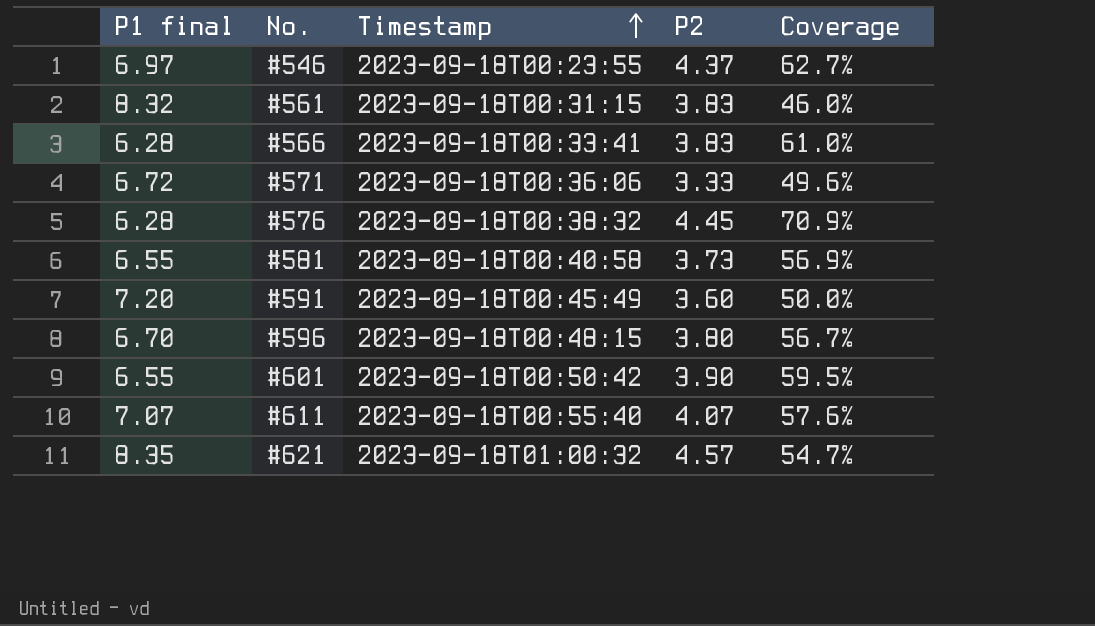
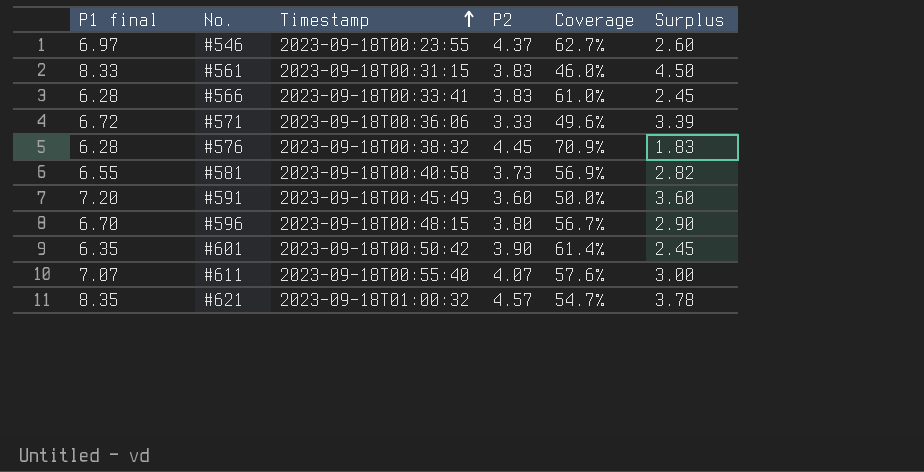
column Surplus | formula: none -> [P1 final] - [P2]
#561 | P1 final: 8.32 -> 8.33
#601 | P1 final: 6.55 -> 6.35
#601 | Coverage: 59.5% -> 61.4%

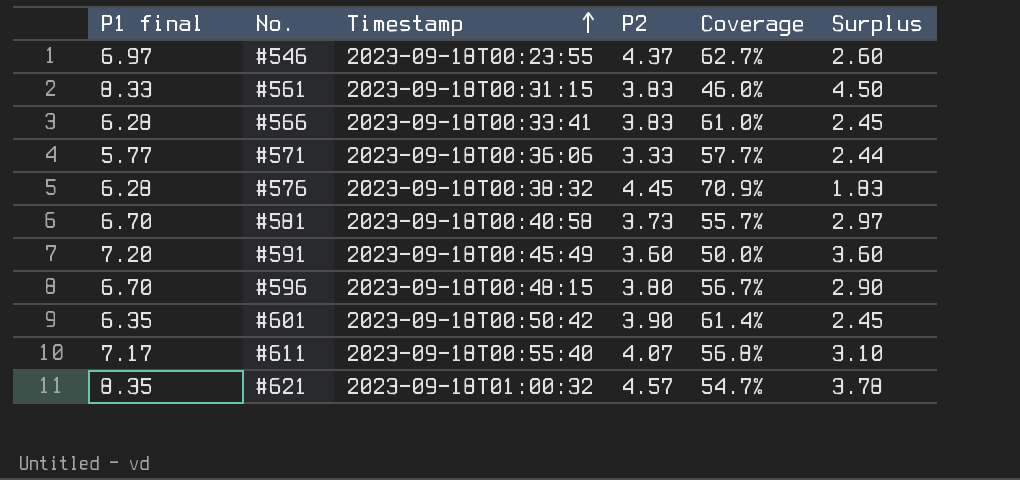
#571 | P1 final: 6.72 -> 5.77
#571 | Coverage: 49.6% -> 57.7%
#571 | Surplus: 3.39 -> 2.44
#581 | P1 final: 6.55 -> 6.70
#581 | Coverage: 56.9% -> 55.7%
#581 | Surplus: 2.82 -> 2.97
#611 | P1 final: 7.07 -> 7.17
#611 | Coverage: 57.6% -> 56.8%
#611 | Surplus: 3.00 -> 3.10

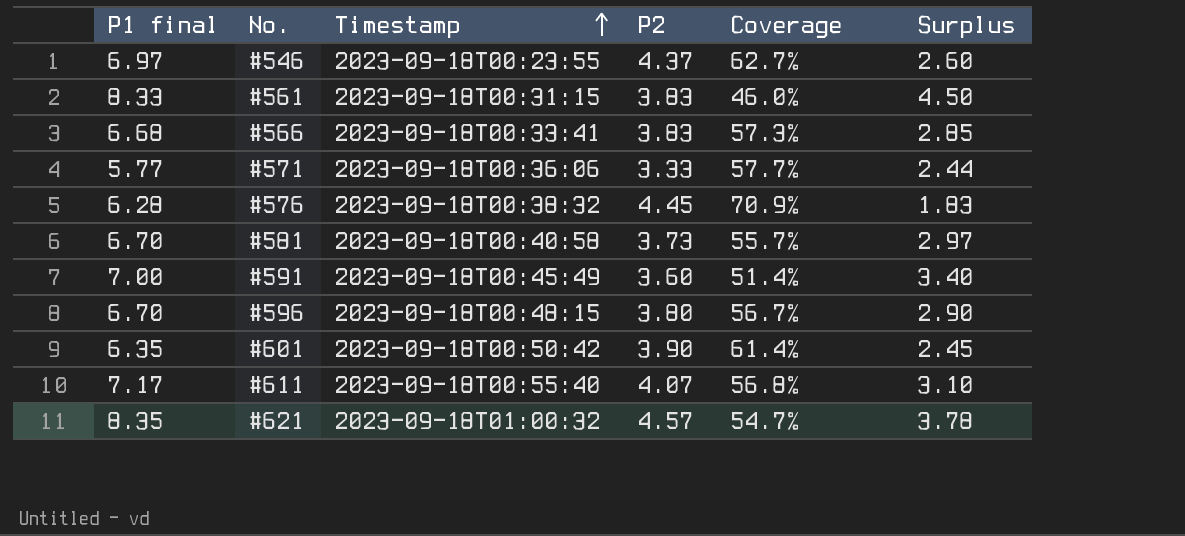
#566 | P1 final: 6.28 -> 6.68
#566 | Coverage: 61.0% -> 57.3%
#566 | Surplus: 2.45 -> 2.85
#591 | P1 final: 7.20 -> 7.00
#591 | Coverage: 50.0% -> 51.4%
#591 | Surplus: 3.60 -> 3.40

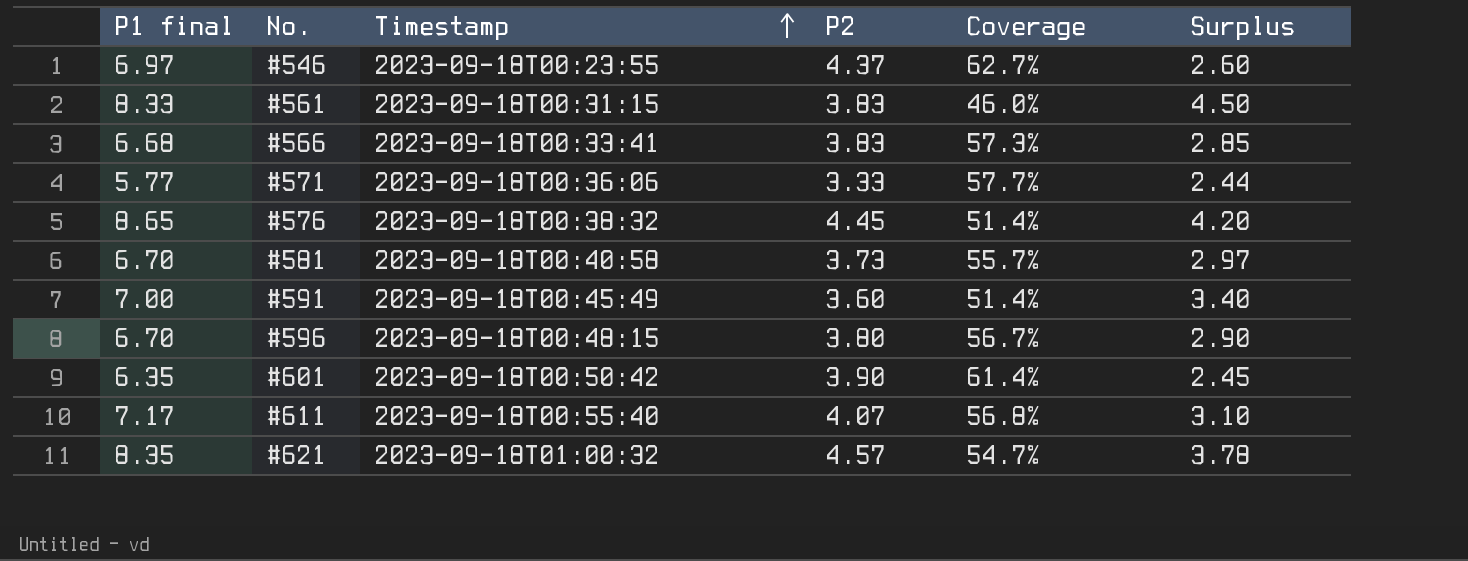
#576 | P1 final: 6.28 -> 8.65
#576 | Coverage: 70.9% -> 51.4%
#576 | Surplus: 1.83 -> 4.20

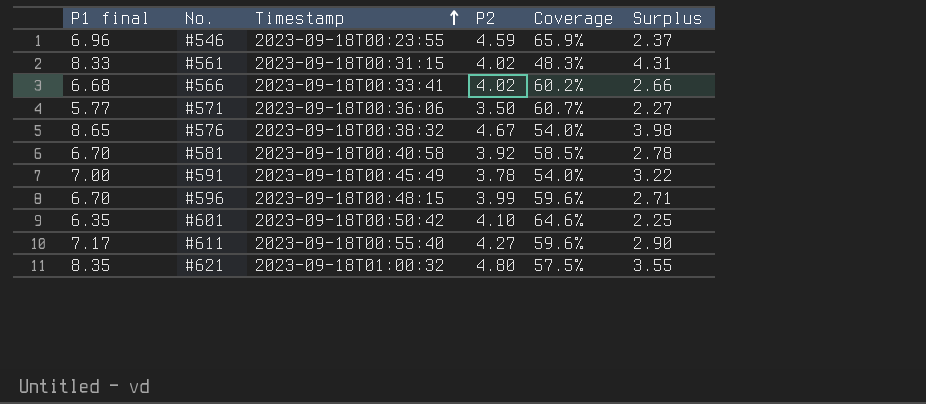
#546 | P1 final: 6.97 -> 6.96
#546 | P2: 4.37 -> 4.59
#546 | Coverage: 62.7% -> 65.9%
#546 | Surplus: 2.60 -> 2.37
#561 | P2: 3.83 -> 4.02
#561 | Coverage: 46.0% -> 48.3%
#561 | Surplus: 4.50 -> 4.31
#566 | P2: 3.83 -> 4.02
#566 | Coverage: 57.3% -> 60.2%
#566 | Surplus: 2.85 -> 2.66
#571 | P2: 3.33 -> 3.50
#571 | Coverage: 57.7% -> 60.7%
#571 | Surplus: 2.44 -> 2.27
#576 | P2: 4.45 -> 4.67
#576 | Coverage: 51.4% -> 54.0%
#576 | Surplus: 4.20 -> 3.98
#581 | P2: 3.73 -> 3.92
#581 | Coverage: 55.7% -> 58.5%
#581 | Surplus: 2.97 -> 2.78
#591 | P2: 3.60 -> 3.78
#591 | Coverage: 51.4% -> 54.0%
#591 | Surplus: 3.40 -> 3.22
#596 | P2: 3.80 -> 3.99
#596 | Coverage: 56.7% -> 59.6%
#596 | Surplus: 2.90 -> 2.71
#601 | P2: 3.90 -> 4.10
#601 | Coverage: 61.4% -> 64.6%
#601 | Surplus: 2.45 -> 2.25
#611 | P2: 4.07 -> 4.27
#611 | Coverage: 56.8% -> 59.6%
#611 | Surplus: 3.10 -> 2.90
#621 | P2: 4.57 -> 4.80
#621 | Coverage: 54.7% -> 57.5%
#621 | Surplus: 3.78 -> 3.55

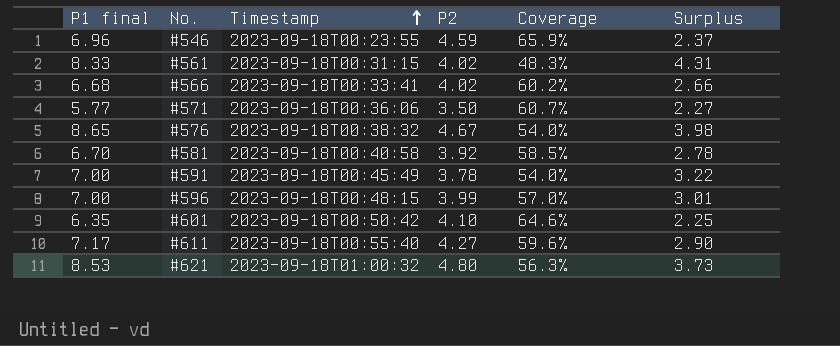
#596 | P1 final: 6.70 -> 7.00
#596 | Coverage: 59.6% -> 57.0%
#596 | Surplus: 2.71 -> 3.01
#621 | P1 final: 8.35 -> 8.53
#621 | Coverage: 57.5% -> 56.3%
#621 | Surplus: 3.55 -> 3.73

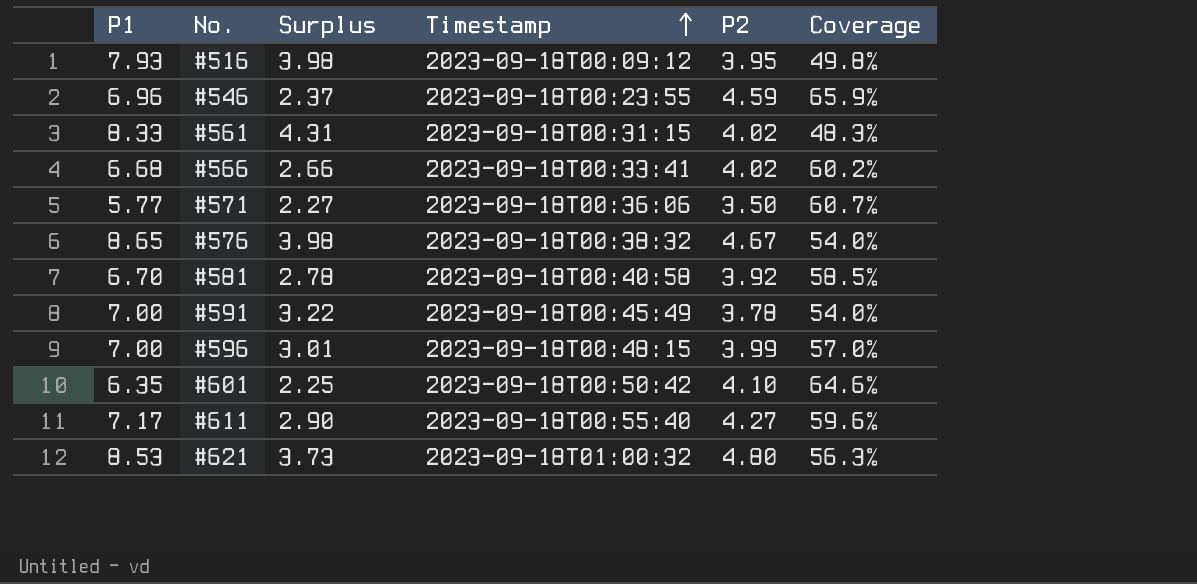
column name: P1 final -> P1
column Surplus | position: 6 -> 3
row #516: none -> 7.93 | 3.98 | 2023-09-18T00:09:12 | 3.95 | 49.8%

